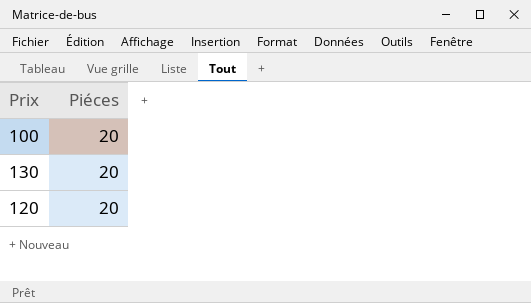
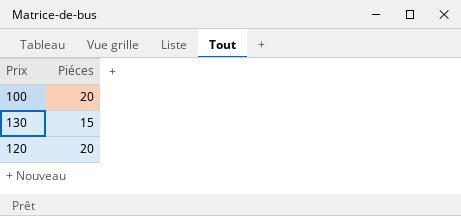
130 | Piéces: 20 -> 15

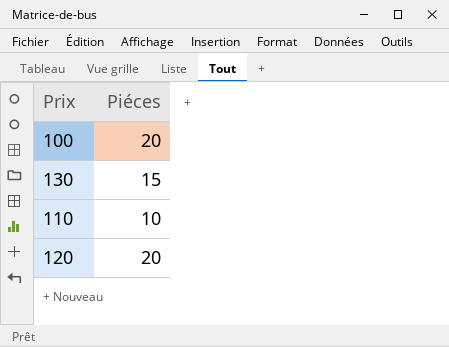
row 110: none -> 10

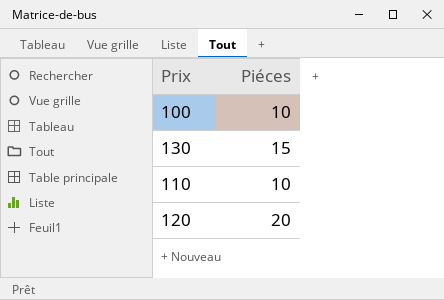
100 | Piéces: 20 -> 10

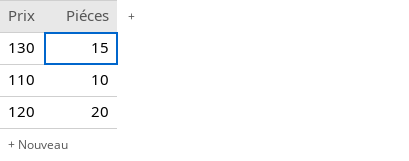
row 100: 10 -> none

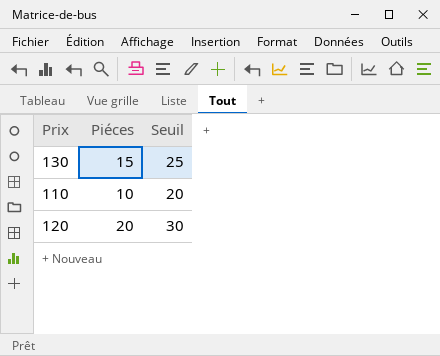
column Seuil | formula: none -> [Piéces] + 10

